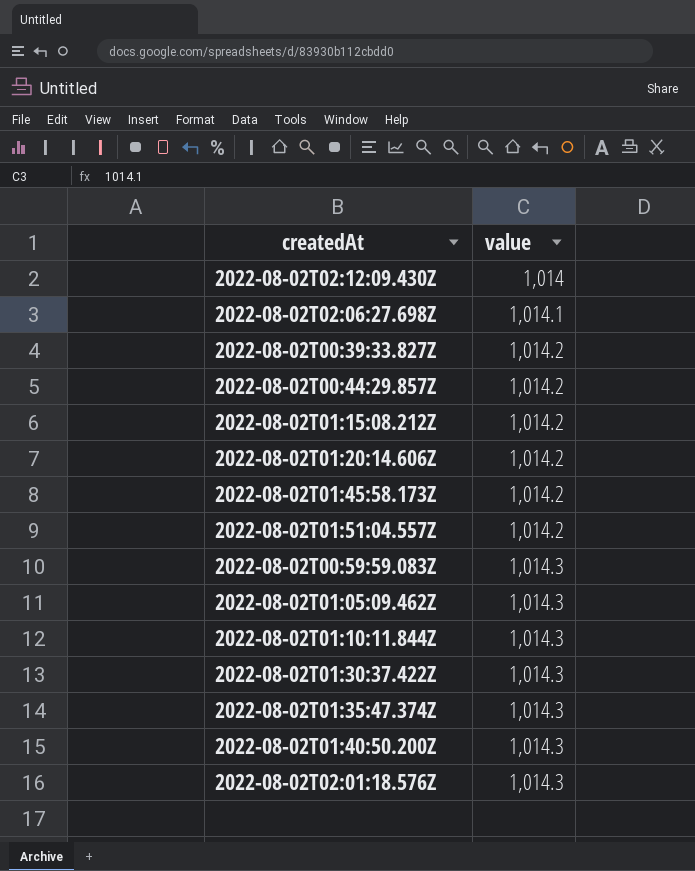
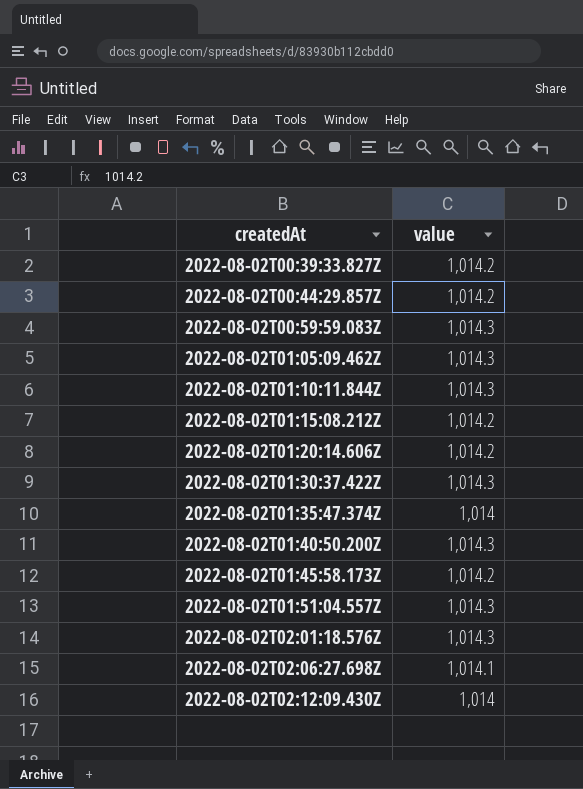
row order: value ascending -> createdAt ascending
2022-08-02T01:35:47.374Z | value: 1,014.3 -> 1,014
2022-08-02T01:51:04.557Z | value: 1,014.2 -> 1,014.3

